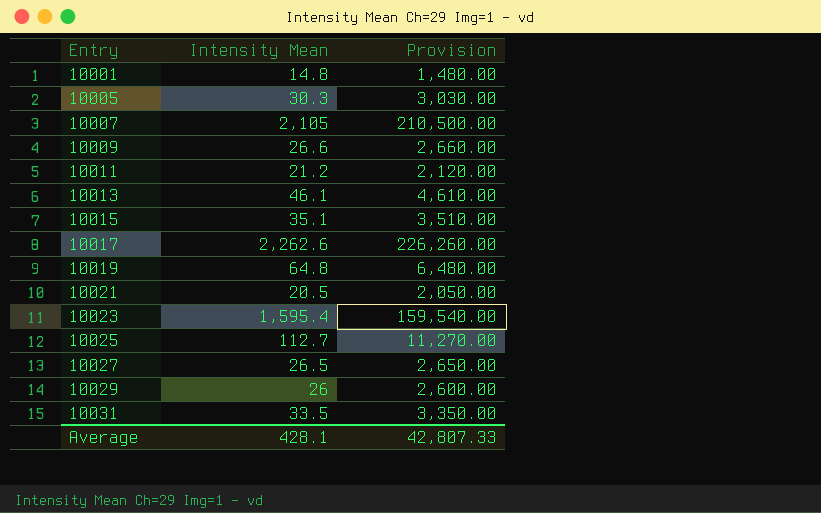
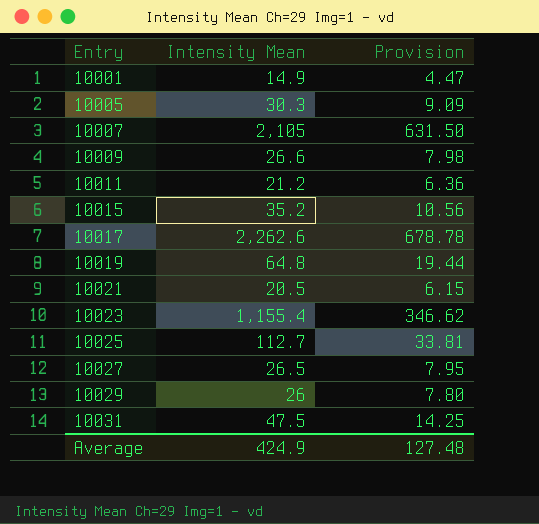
column Provision | formula: [Intensity Mean] * 100 -> [Intensity Mean] * 0.3
row 10013: 46.1 | 4,610.00 -> none
10001 | Intensity Mean: 14.8 -> 14.9
10015 | Intensity Mean: 35.1 -> 35.2
10023 | Intensity Mean: 1,595.4 -> 1,155.4
10031 | Intensity Mean: 33.5 -> 47.5
Average | Intensity Mean: 428.1 -> 424.9
Average | Provision: 42,807.33 -> 127.48

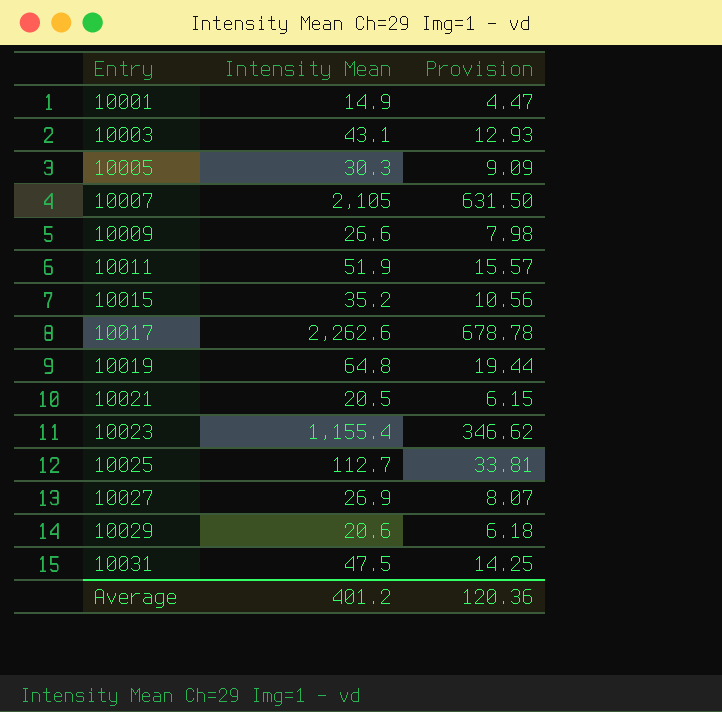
row 10003: none -> 43.1 | 12.93
10011 | Intensity Mean: 21.2 -> 51.9
10011 | Provision: 6.36 -> 15.57
10027 | Intensity Mean: 26.5 -> 26.9
10027 | Provision: 7.95 -> 8.07
10029 | Intensity Mean: 26 -> 20.6
10029 | Provision: 7.80 -> 6.18
Average | Intensity Mean: 424.9 -> 401.2
Average | Provision: 127.48 -> 120.36

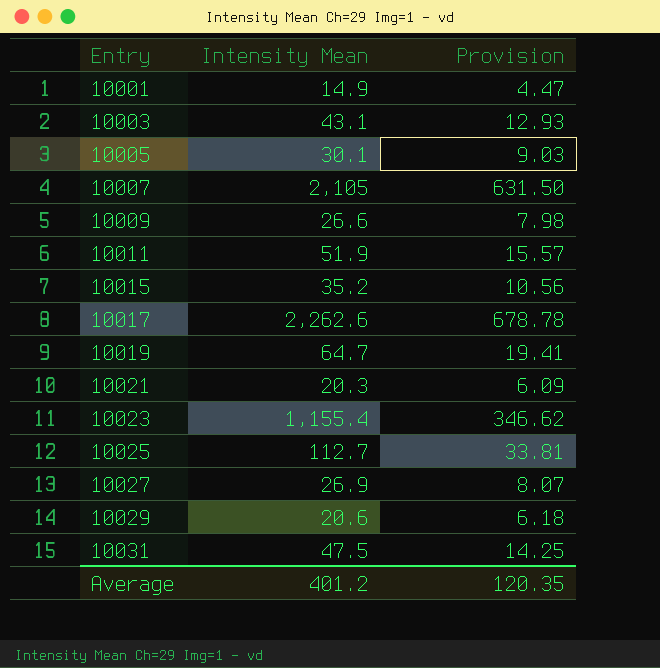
10005 | Intensity Mean: 30.3 -> 30.1
10005 | Provision: 9.09 -> 9.03
10019 | Intensity Mean: 64.8 -> 64.7
10019 | Provision: 19.44 -> 19.41
10021 | Intensity Mean: 20.5 -> 20.3
10021 | Provision: 6.15 -> 6.09
Average | Provision: 120.36 -> 120.35

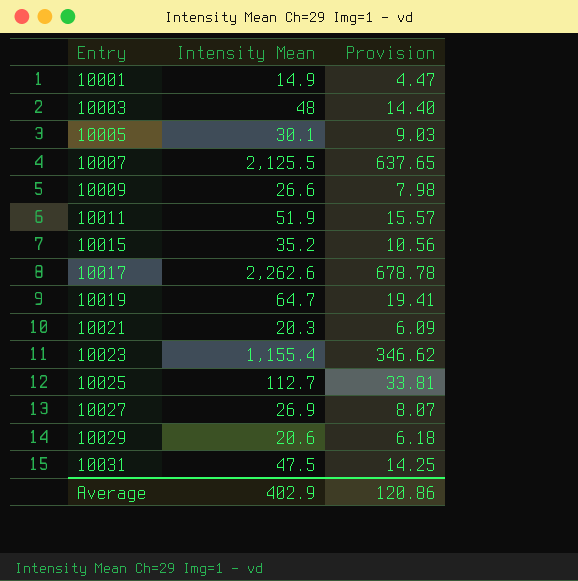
10003 | Intensity Mean: 43.1 -> 48
10003 | Provision: 12.93 -> 14.40
10007 | Intensity Mean: 2,105 -> 2,125.5
10007 | Provision: 631.50 -> 637.65
Average | Intensity Mean: 401.2 -> 402.9
Average | Provision: 120.35 -> 120.86

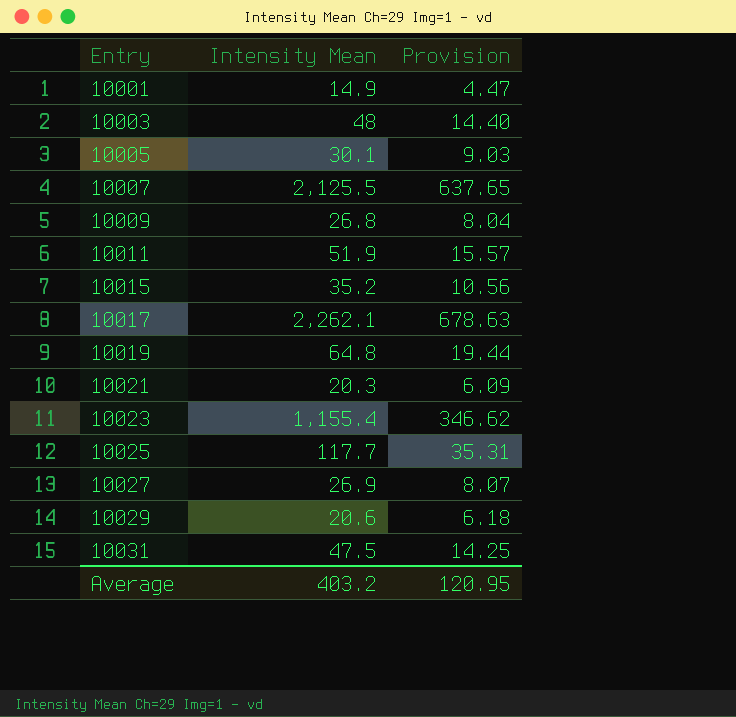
10009 | Intensity Mean: 26.6 -> 26.8
10009 | Provision: 7.98 -> 8.04
10017 | Intensity Mean: 2,262.6 -> 2,262.1
10017 | Provision: 678.78 -> 678.63
10019 | Intensity Mean: 64.7 -> 64.8
10019 | Provision: 19.41 -> 19.44
10025 | Intensity Mean: 112.7 -> 117.7
10025 | Provision: 33.81 -> 35.31
Average | Intensity Mean: 402.9 -> 403.2
Average | Provision: 120.86 -> 120.95

